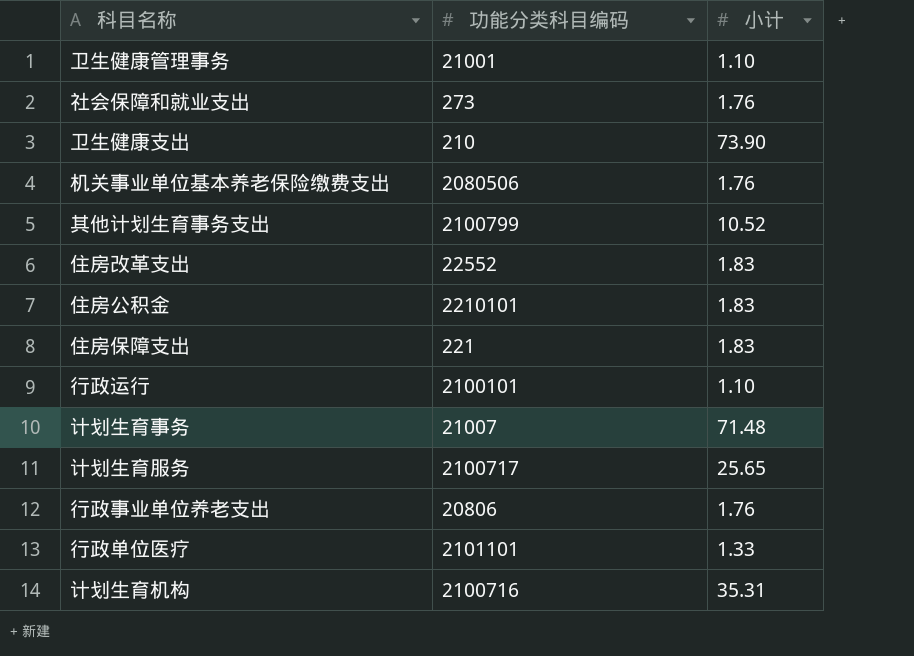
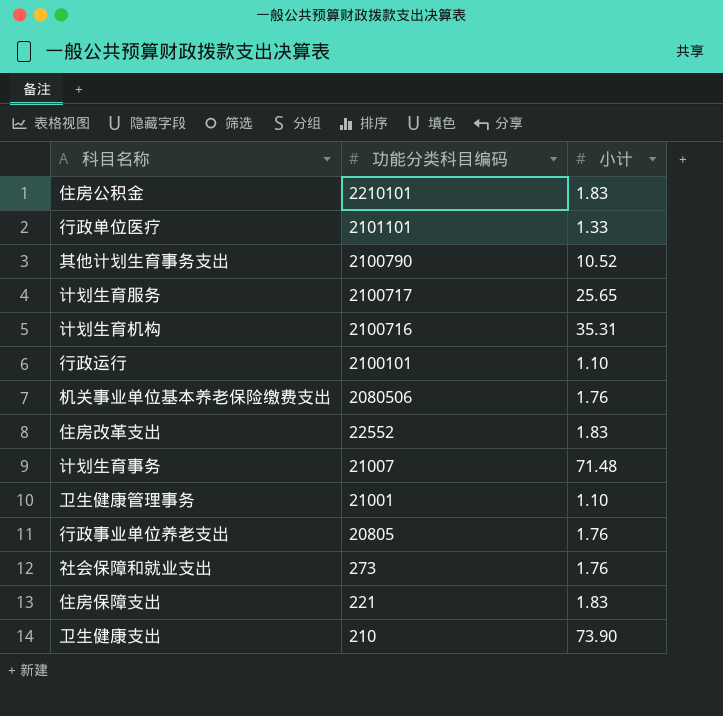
row order: none -> 功能分类科目编码 descending
其他计划生育事务支出 | 功能分类科目编码: 2100799 -> 2100790
行政事业单位养老支出 | 功能分类科目编码: 20806 -> 20805

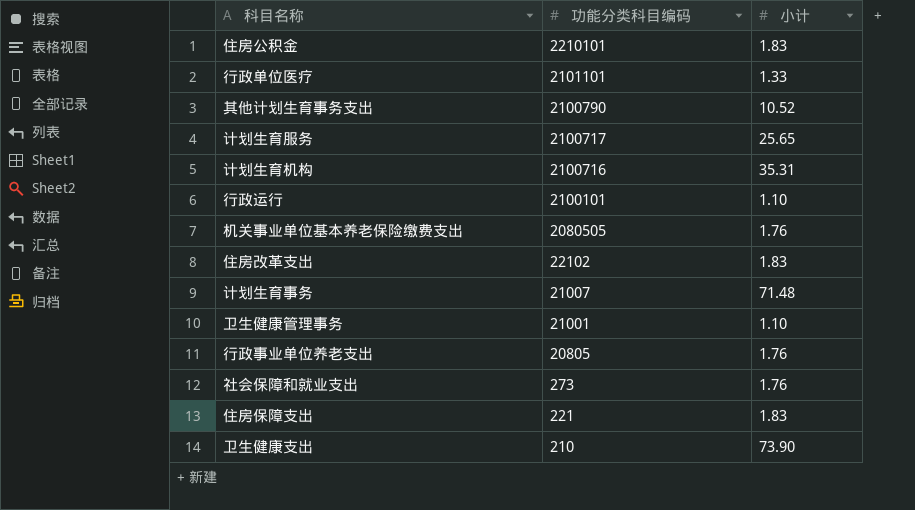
机关事业单位基本养老保险缴费支出 | 功能分类科目编码: 2080506 -> 2080505
住房改革支出 | 功能分类科目编码: 22552 -> 22102

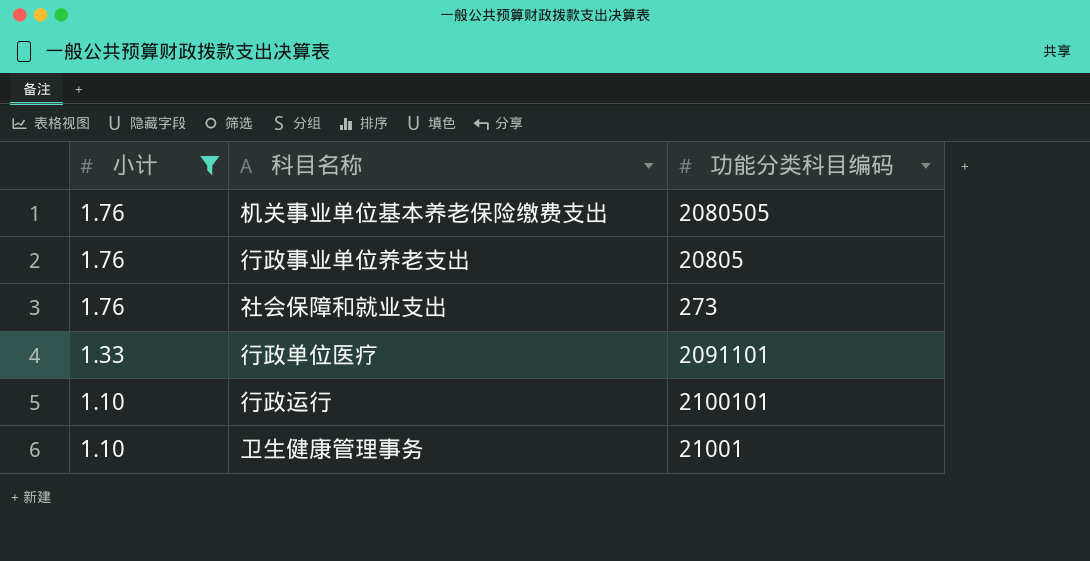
filter: none -> 小计 <= 1.76
row order: 功能分类科目编码 descending -> 小计 descending
column 小计 | position: 3 -> 1
行政单位医疗 | 功能分类科目编码: 2101101 -> 2091101

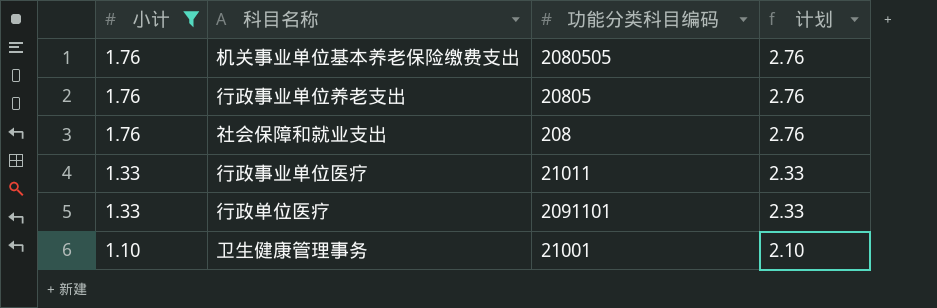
column 计划 | formula: none -> [小计] + 1
row 行政运行: 1.10 | 2100101 -> none
社会保障和就业支出 | 功能分类科目编码: 273 -> 208
row 行政事业单位医疗: none -> 1.33 | 21011 | 2.33

